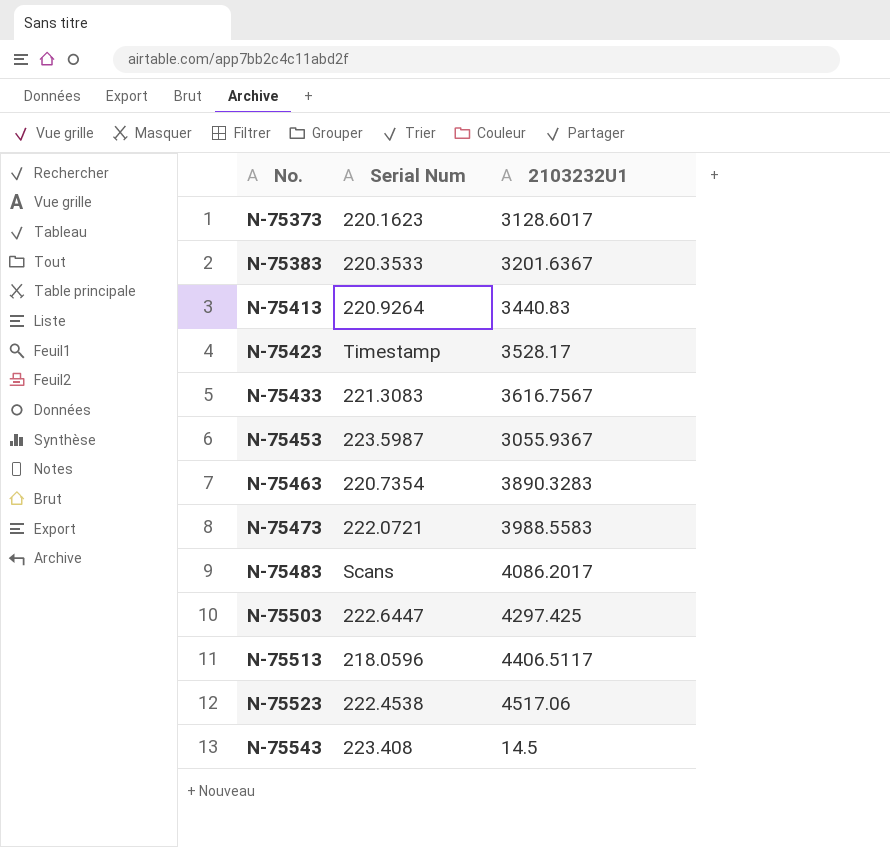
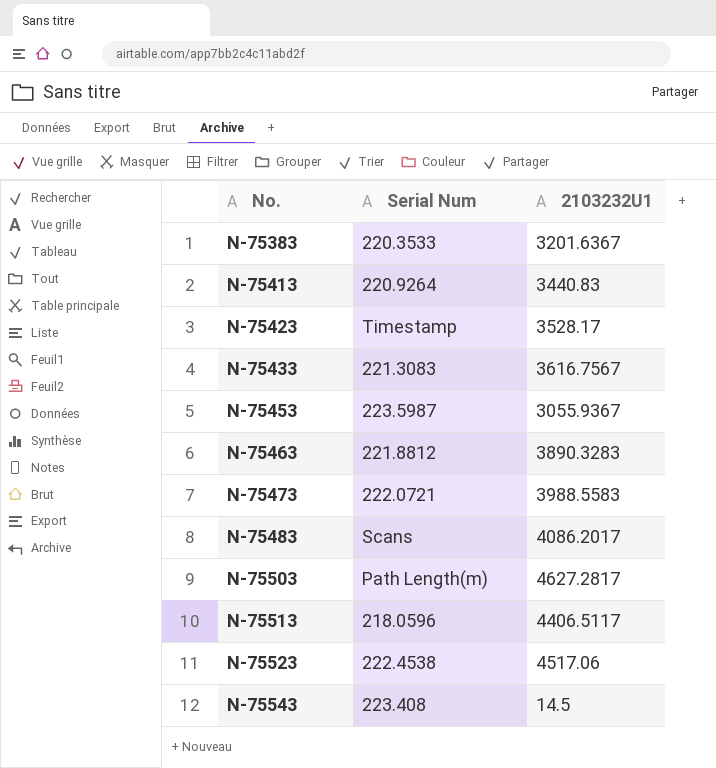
row N-75373: 220.1623 | 3128.6017 -> none
N-75463 | Serial Num: 220.7354 -> 221.8812
N-75503 | Serial Num: 222.6447 -> Path Length(m)
N-75503 | 2103232U1: 4297.425 -> 4627.2817

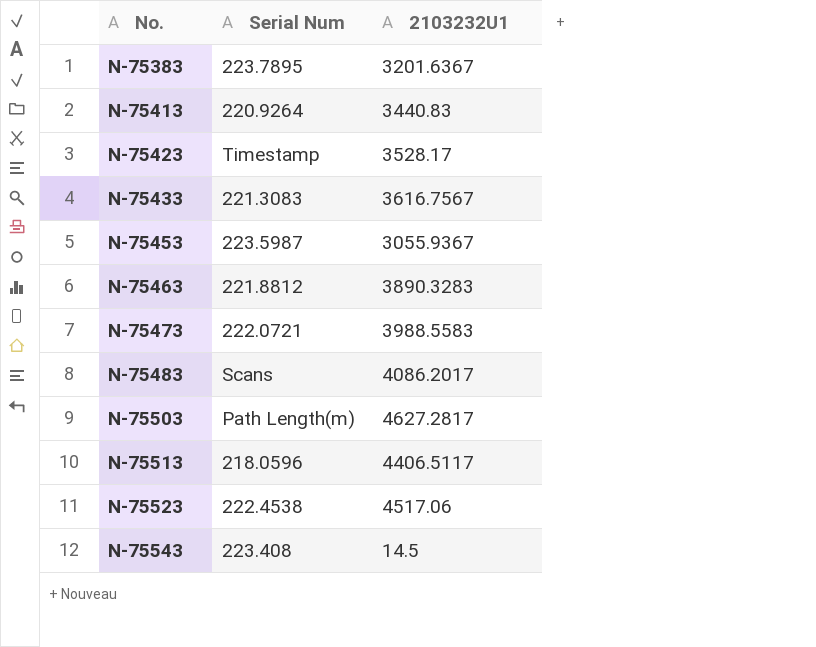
N-75383 | Serial Num: 220.3533 -> 223.7895

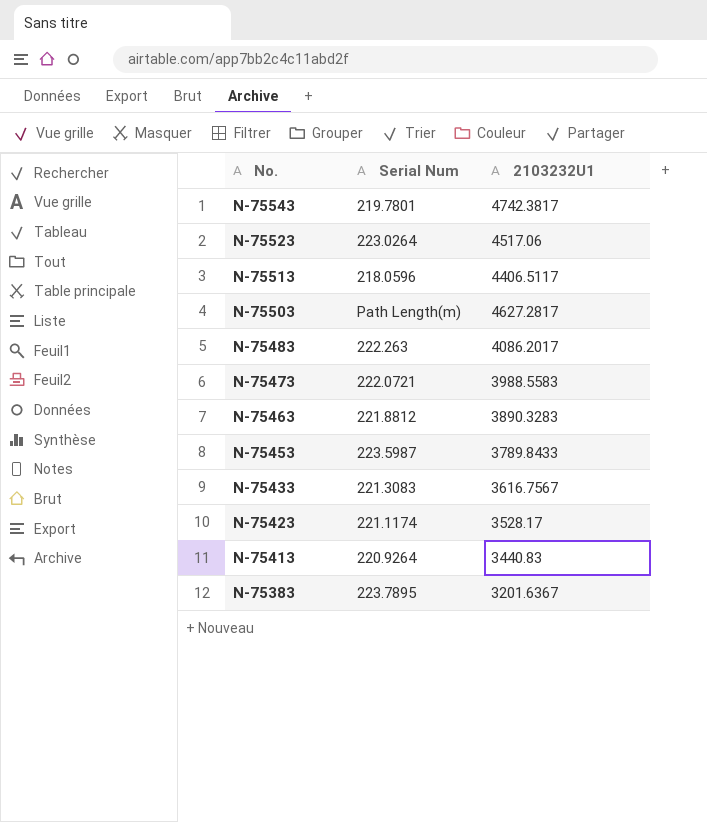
row order: No. ascending -> No. descending
N-75543 | Serial Num: 223.408 -> 219.7801
N-75543 | 2103232U1: 14.5 -> 4742.3817
N-75523 | Serial Num: 222.4538 -> 223.0264
N-75483 | Serial Num: Scans -> 222.263
N-75453 | 2103232U1: 3055.9367 -> 3789.8433
N-75423 | Serial Num: Timestamp -> 221.1174

